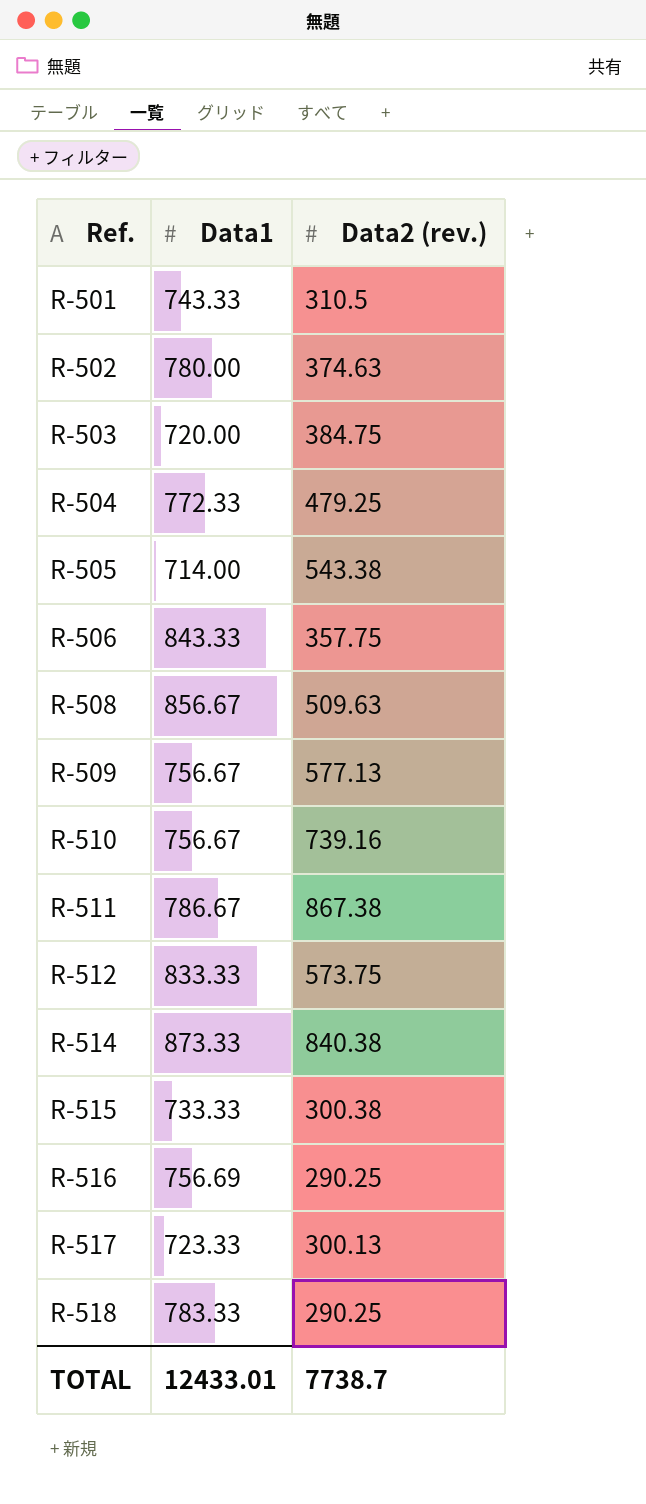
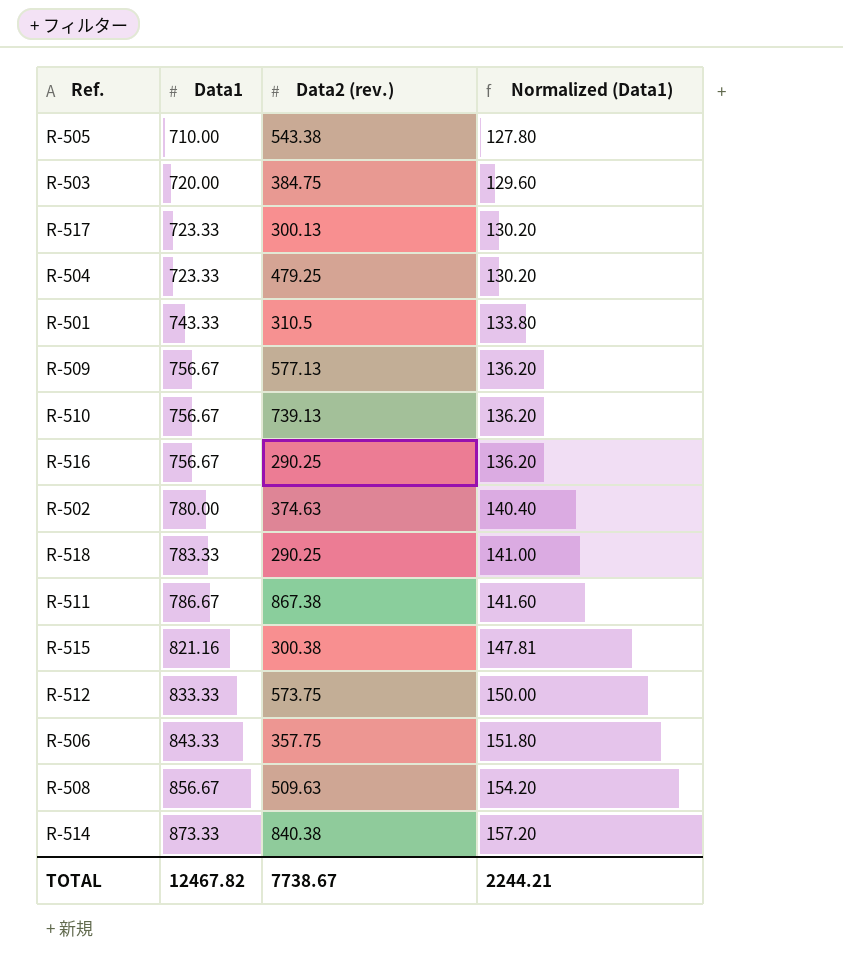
row order: Ref. ascending -> Data1 ascending
column Normalized (Data1) | formula: none -> [Data1] * 0.18
R-505 | Data1: 714.00 -> 710.00
R-504 | Data1: 772.33 -> 723.33
R-510 | Data2 (rev.): 739.16 -> 739.13
R-516 | Data1: 756.69 -> 756.67
R-515 | Data1: 733.33 -> 821.16
TOTAL | Data1: 12433.01 -> 12467.82
TOTAL | Data2 (rev.): 7738.7 -> 7738.67

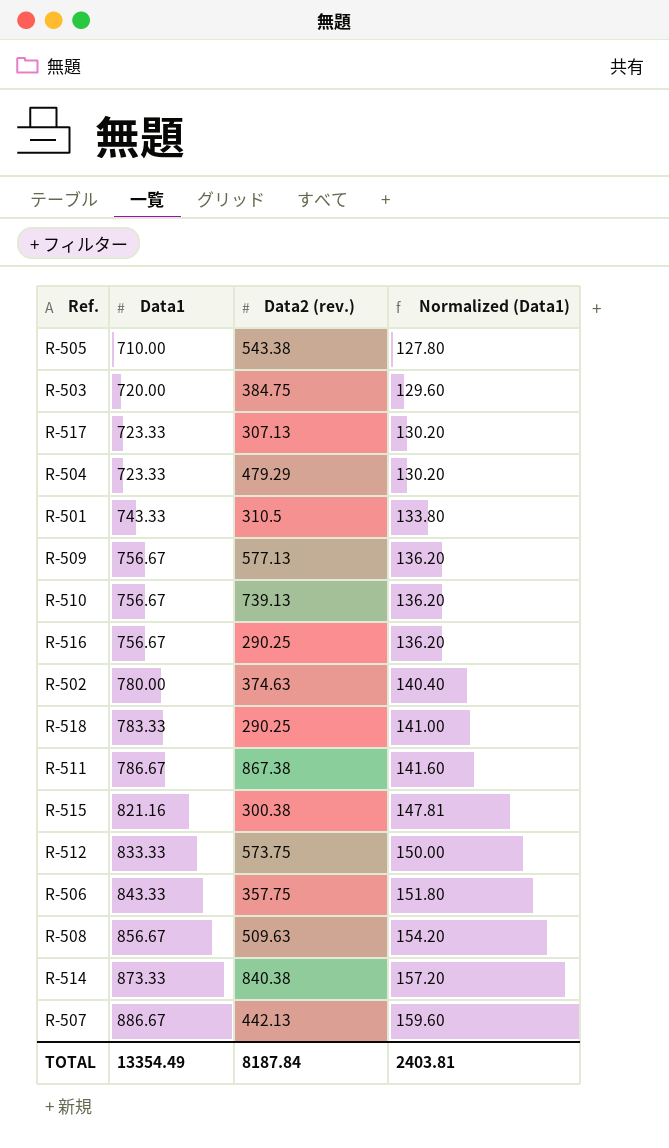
R-517 | Data2 (rev.): 300.13 -> 307.13
R-504 | Data2 (rev.): 479.25 -> 479.29
row R-507: none -> 886.67 | 442.13 | 159.60
TOTAL | Data1: 12467.82 -> 13354.49
TOTAL | Data2 (rev.): 7738.67 -> 8187.84
TOTAL | Normalized (Data1): 2244.21 -> 2403.81

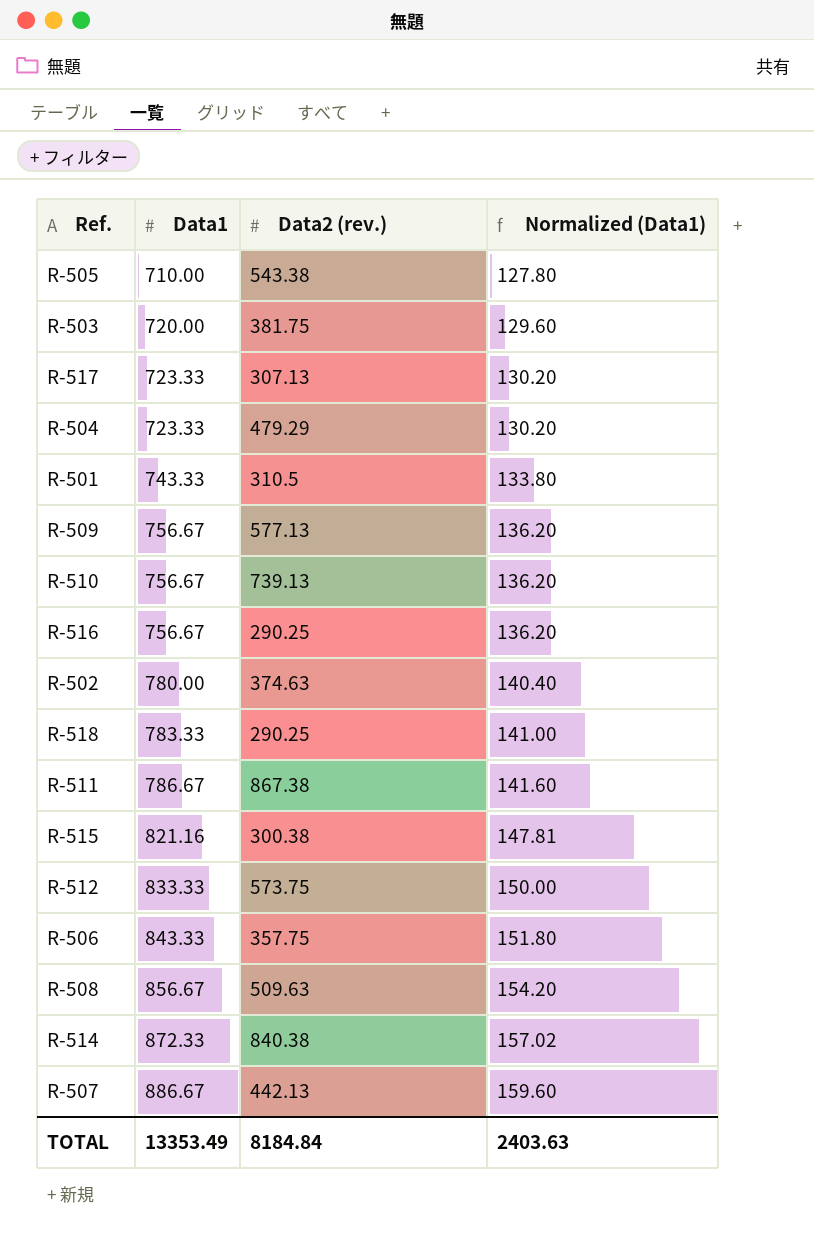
R-503 | Data2 (rev.): 384.75 -> 381.75
R-514 | Data1: 873.33 -> 872.33
R-514 | Normalized (Data1): 157.20 -> 157.02
TOTAL | Data1: 13354.49 -> 13353.49
TOTAL | Data2 (rev.): 8187.84 -> 8184.84
TOTAL | Normalized (Data1): 2403.81 -> 2403.63

